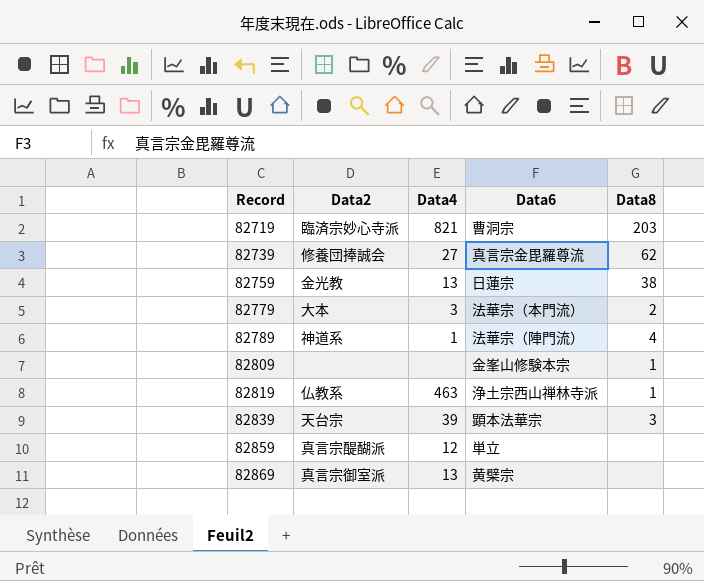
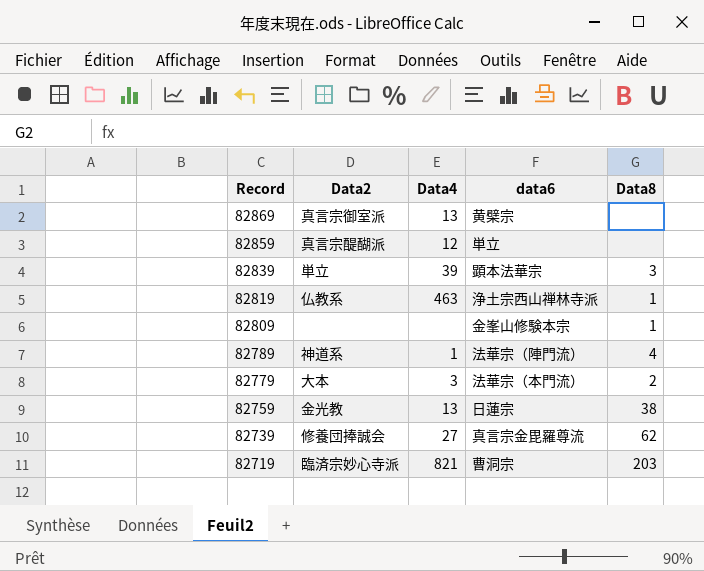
row order: Record ascending -> Record descending
column name: Data6 -> data6
82839 | Data2: 天台宗 -> 単立

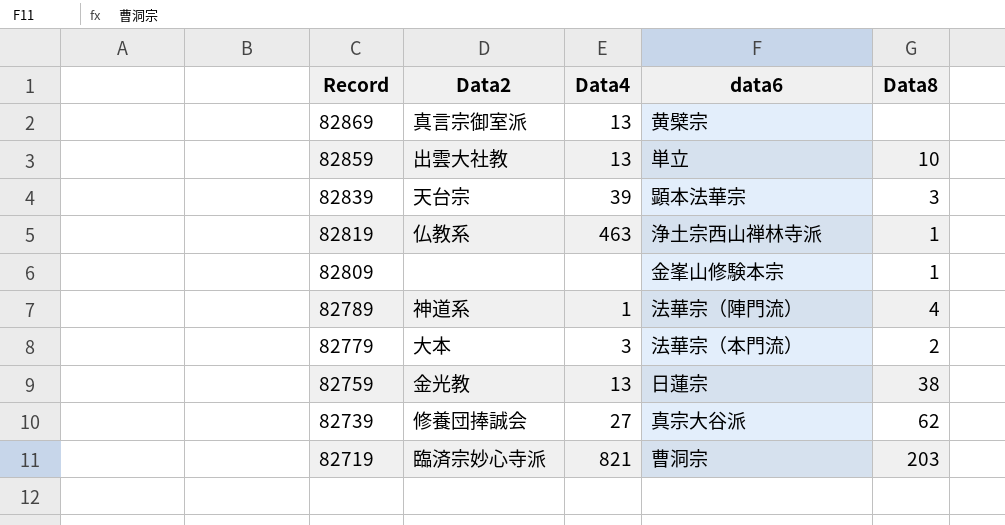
82859 | Data2: 真言宗醍醐派 -> 出雲大社教
82859 | Data4: 12 -> 13
82859 | Data8: none -> 10
82839 | Data2: 単立 -> 天台宗
82739 | data6: 真言宗金毘羅尊流 -> 真宗大谷派

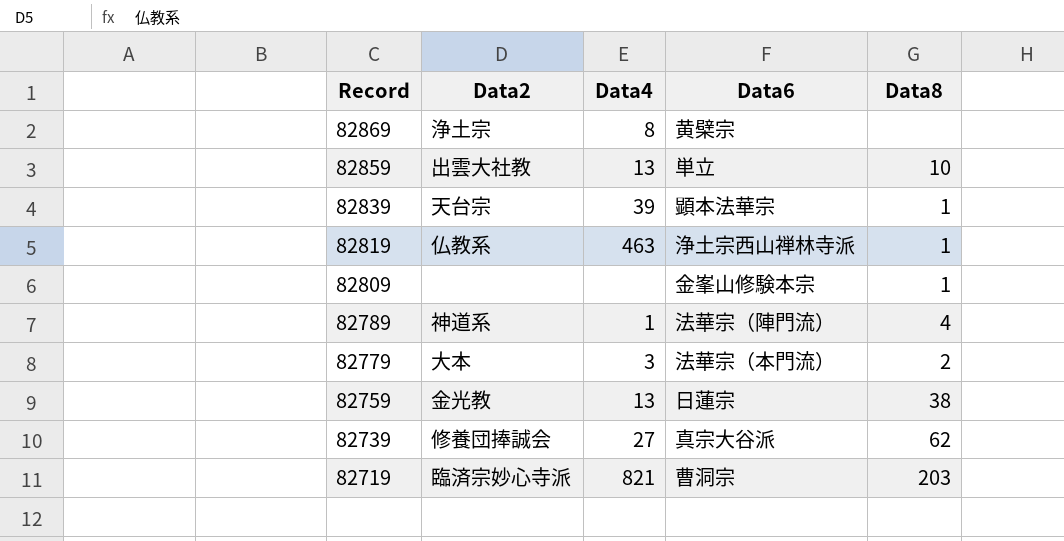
column name: data6 -> Data6
82869 | Data2: 真言宗御室派 -> 浄土宗
82869 | Data4: 13 -> 8
82839 | Data8: 3 -> 1

